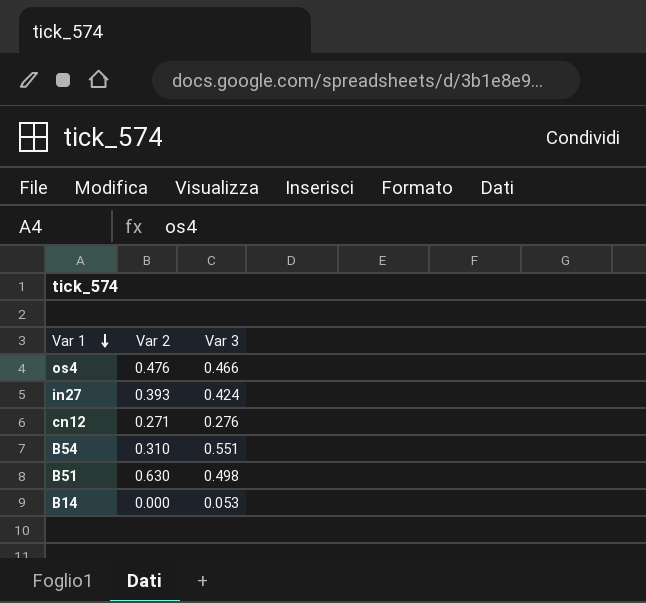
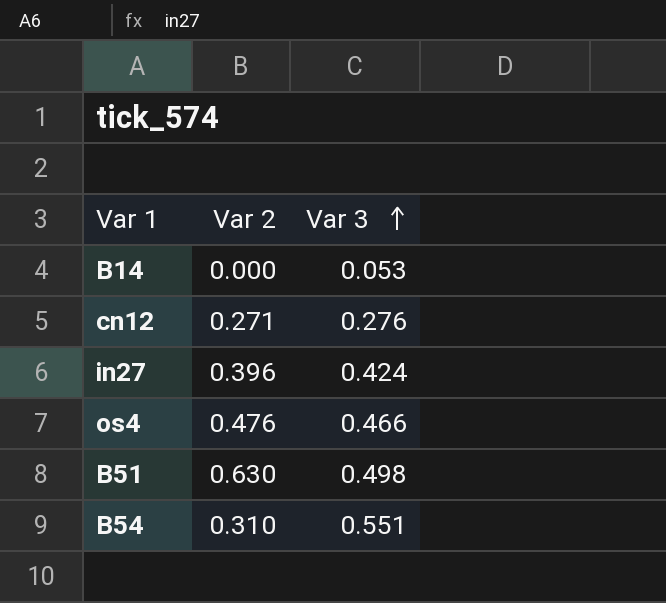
row order: Var 1 descending -> Var 3 ascending
in27 | Var 2: 0.393 -> 0.396

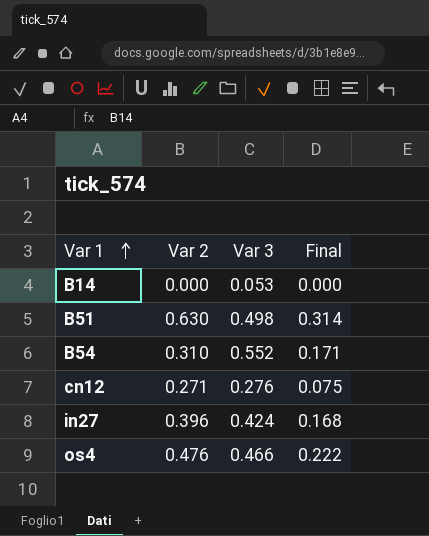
row order: Var 3 ascending -> Var 1 ascending
column Final | formula: none -> [Var 2] * [Var 3]
B54 | Var 3: 0.551 -> 0.552

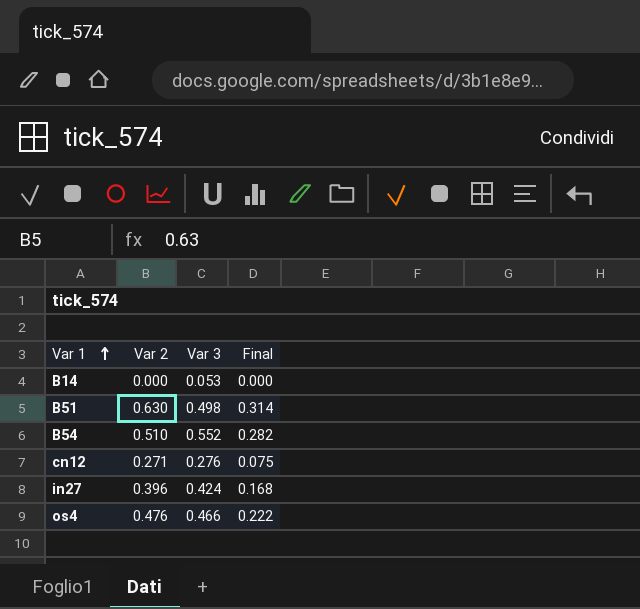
B54 | Var 2: 0.310 -> 0.510
B54 | Final: 0.171 -> 0.282

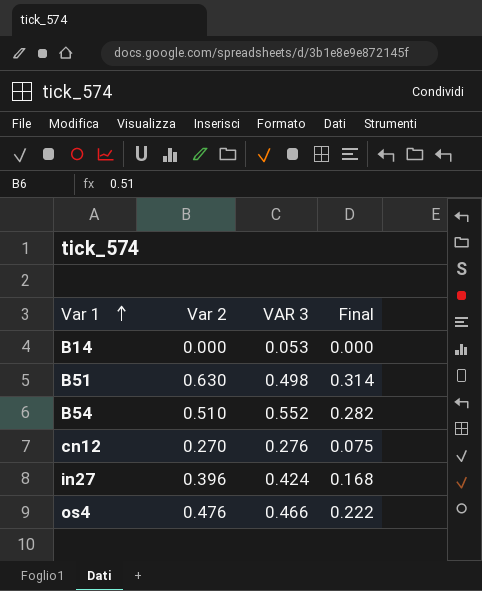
column name: Var 3 -> VAR 3
cn12 | Var 2: 0.271 -> 0.270

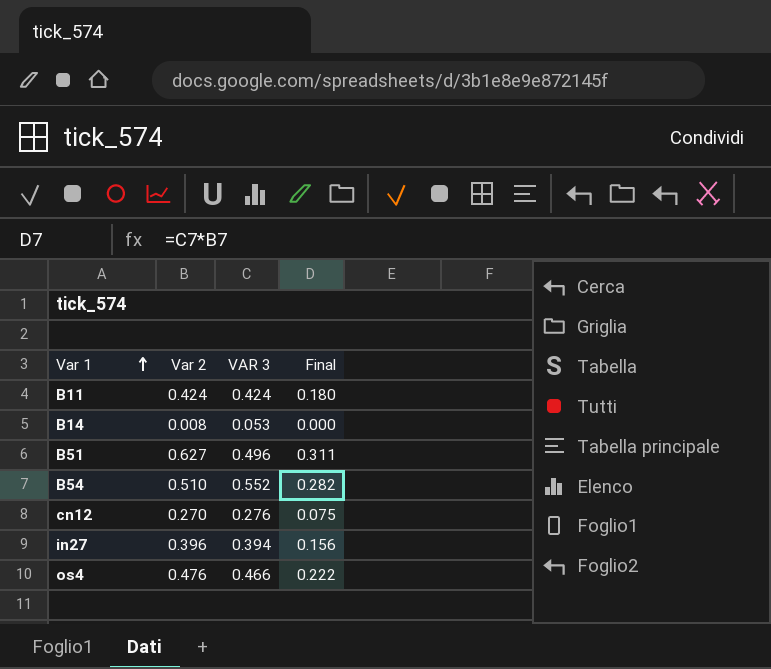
row B11: none -> 0.424 | 0.424 | 0.180
B14 | Var 2: 0.000 -> 0.008
B51 | Var 2: 0.630 -> 0.627
B51 | VAR 3: 0.498 -> 0.496
B51 | Final: 0.314 -> 0.311
in27 | VAR 3: 0.424 -> 0.394
in27 | Final: 0.168 -> 0.156

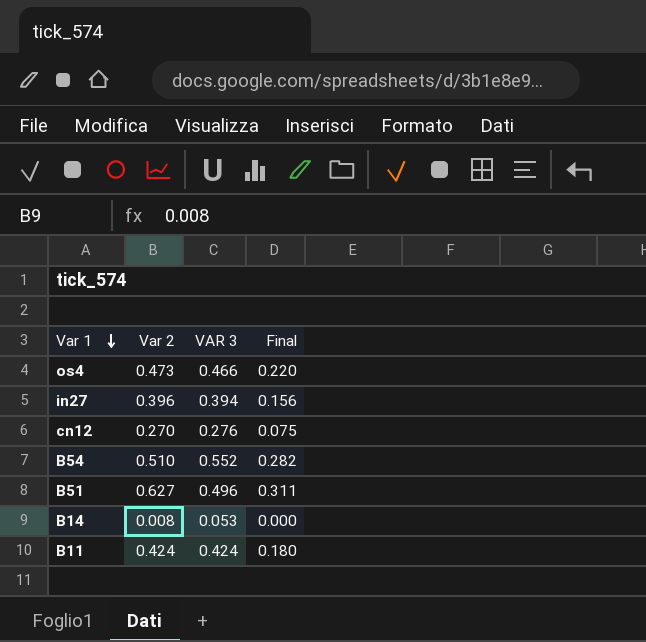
row order: Var 1 ascending -> Var 1 descending
os4 | Var 2: 0.476 -> 0.473
os4 | Final: 0.222 -> 0.220

